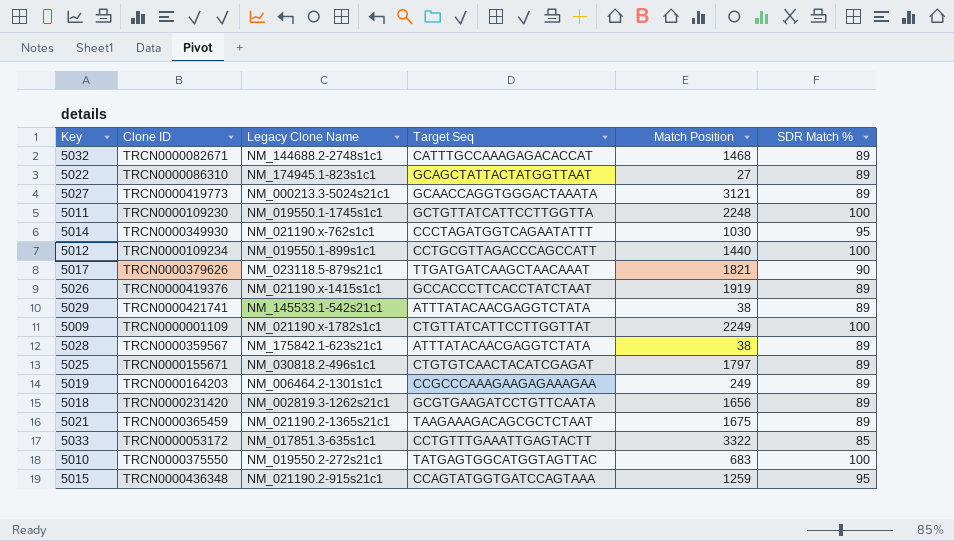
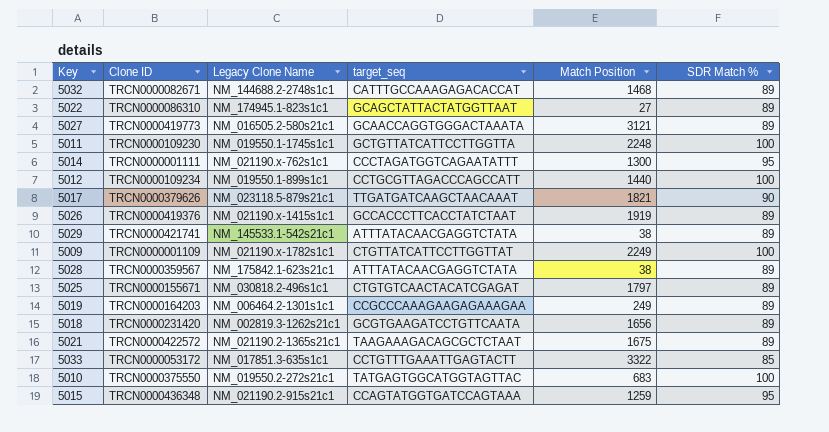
column name: Target Seq -> target_seq
5027 | Legacy Clone Name: NM_000213.3-5024s21c1 -> NM_016505.2-580s21c1
5014 | Clone ID: TRCN0000349930 -> TRCN0000001111
5014 | Match Position: 1030 -> 1300
5021 | Clone ID: TRCN0000365459 -> TRCN0000422572

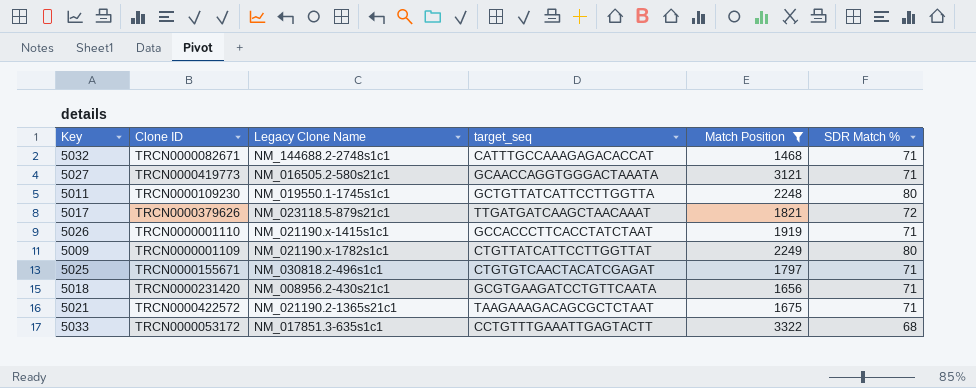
filter: none -> Match Position >= 1468
5032 | SDR Match %: 89 -> 71
5027 | SDR Match %: 89 -> 71
5011 | SDR Match %: 100 -> 80
5017 | SDR Match %: 90 -> 72
5026 | Clone ID: TRCN0000419376 -> TRCN0000001110
5026 | SDR Match %: 89 -> 71
5009 | SDR Match %: 100 -> 80
5025 | SDR Match %: 89 -> 71
5018 | Legacy Clone Name: NM_002819.3-1262s21c1 -> NM_008956.2-430s21c1
5018 | SDR Match %: 89 -> 71
5021 | SDR Match %: 89 -> 71
5033 | SDR Match %: 85 -> 68

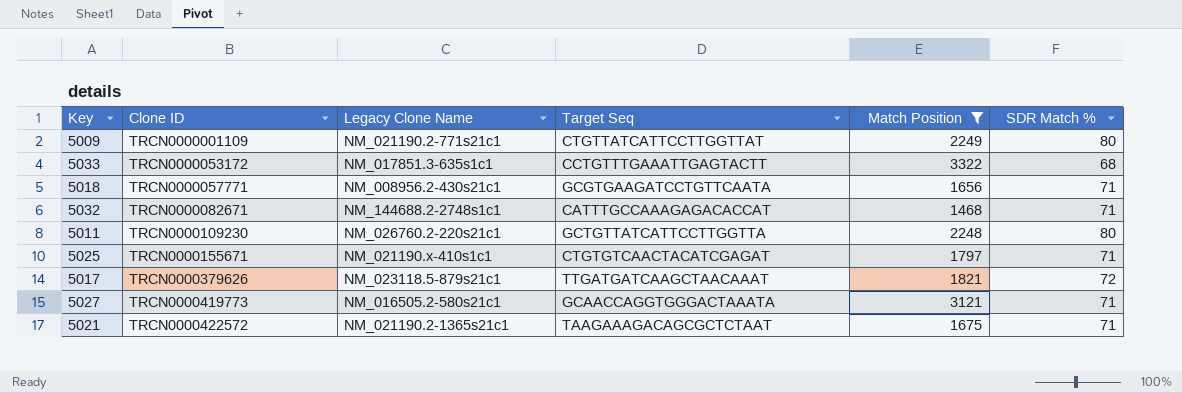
row order: none -> Clone ID ascending
column name: target_seq -> Target Seq
row 5026: TRCN0000001110 | NM_021190.x-1415s1c1 | GCCACCCTTCACCTATCTAAT | 1919 | 71 -> none
5009 | Legacy Clone Name: NM_021190.x-1782s1c1 -> NM_021190.2-771s21c1
5018 | Clone ID: TRCN0000231420 -> TRCN0000057771
5011 | Legacy Clone Name: NM_019550.1-1745s1c1 -> NM_026760.2-220s21c1
5025 | Legacy Clone Name: NM_030818.2-496s1c1 -> NM_021190.x-410s1c1

